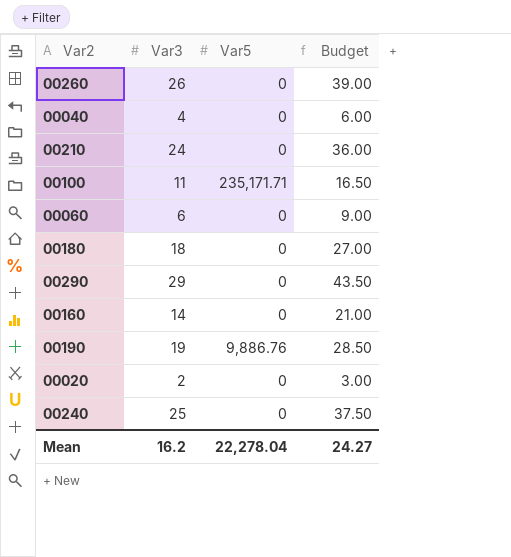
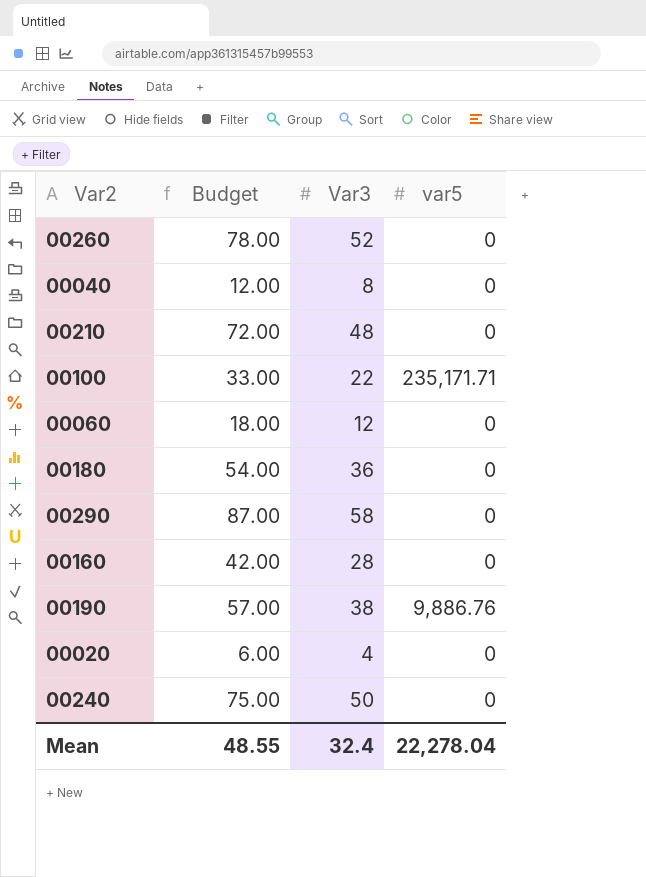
column Budget | position: 4 -> 2
column name: Var5 -> var5
00260 | Budget: 39.00 -> 78.00
00260 | Var3: 26 -> 52
00040 | Budget: 6.00 -> 12.00
00040 | Var3: 4 -> 8
00210 | Budget: 36.00 -> 72.00
00210 | Var3: 24 -> 48
00100 | Budget: 16.50 -> 33.00
00100 | Var3: 11 -> 22
00060 | Budget: 9.00 -> 18.00
00060 | Var3: 6 -> 12
00180 | Budget: 27.00 -> 54.00
00180 | Var3: 18 -> 36
00290 | Budget: 43.50 -> 87.00
00290 | Var3: 29 -> 58
00160 | Budget: 21.00 -> 42.00
00160 | Var3: 14 -> 28
00190 | Budget: 28.50 -> 57.00
00190 | Var3: 19 -> 38
00020 | Budget: 3.00 -> 6.00
00020 | Var3: 2 -> 4
00240 | Budget: 37.50 -> 75.00
00240 | Var3: 25 -> 50
Mean | Budget: 24.27 -> 48.55
Mean | Var3: 16.2 -> 32.4

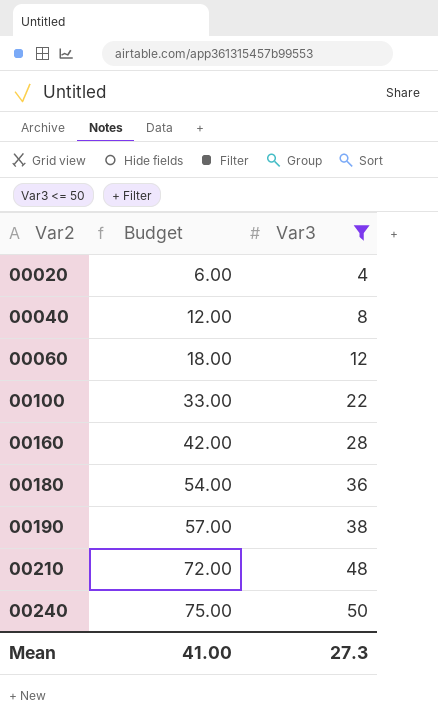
filter: none -> Var3 <= 50
row order: none -> Var2 ascending
column var5 | position: 4 -> none
Mean | Budget: 48.55 -> 41.00
Mean | Var3: 32.4 -> 27.3

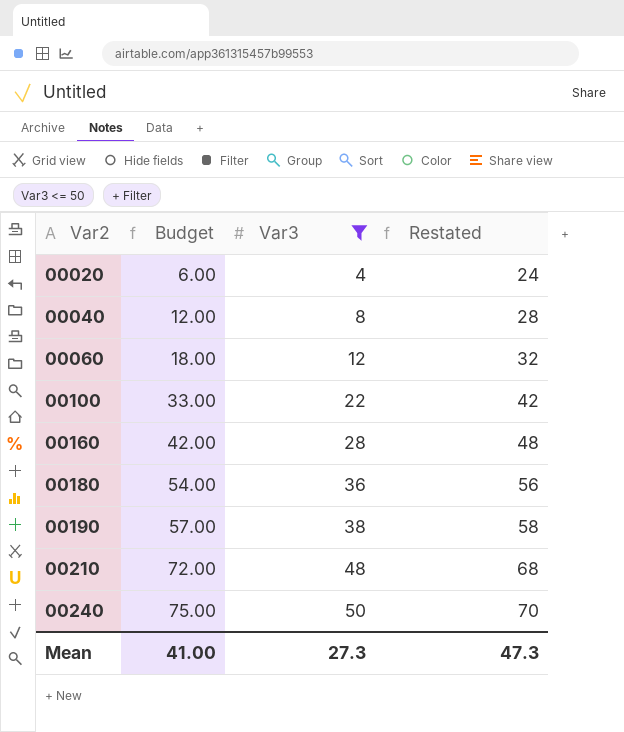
column Restated | formula: none -> [Var3] + 20

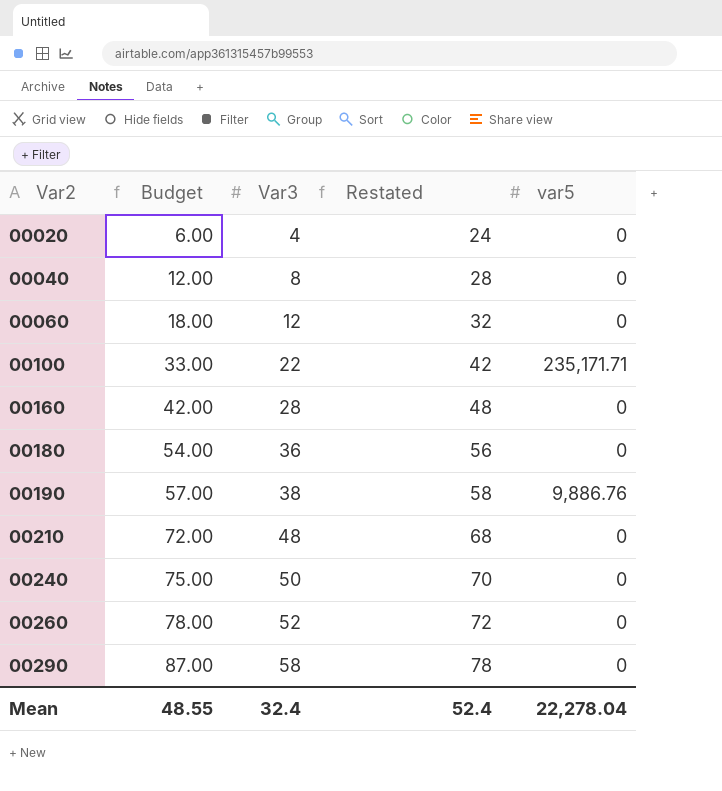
filter: Var3 <= 50 -> none
column var5 | position: none -> 5
Mean | Budget: 41.00 -> 48.55
Mean | Var3: 27.3 -> 32.4
Mean | Restated: 47.3 -> 52.4

